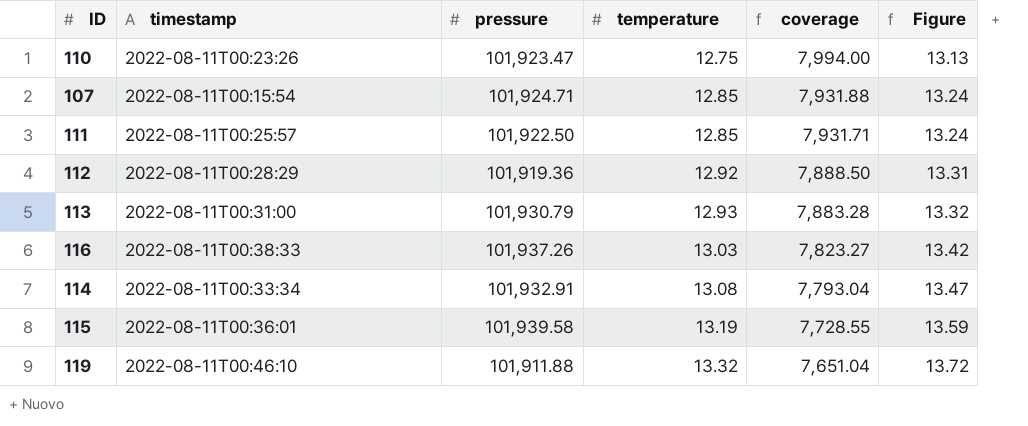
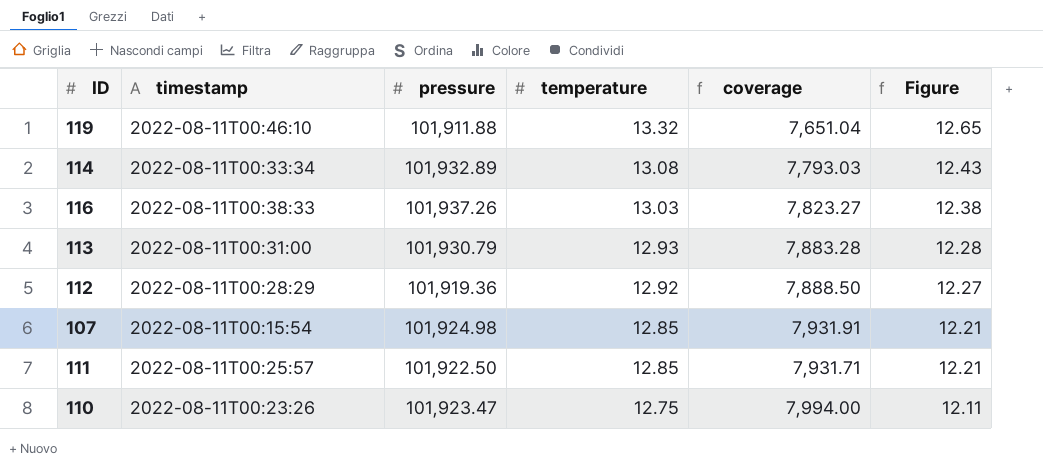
row order: temperature ascending -> temperature descending
column Figure | formula: [temperature] * 1.03 -> [temperature] * 0.95
row 115: 2022-08-11T00:36:01 | 101,939.58 | 13.19 | 7,728.55 | 13.59 -> none
114 | pressure: 101,932.91 -> 101,932.89
114 | coverage: 7,793.04 -> 7,793.03
107 | pressure: 101,924.71 -> 101,924.98
107 | coverage: 7,931.88 -> 7,931.91

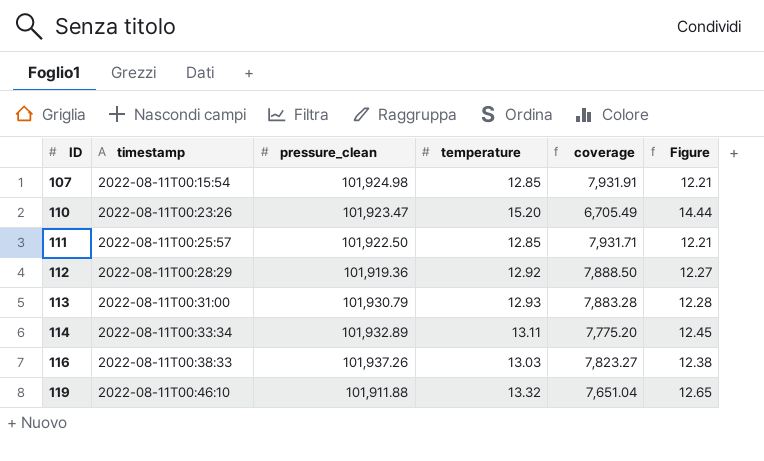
row order: temperature descending -> ID ascending
column name: pressure -> pressure_clean
110 | temperature: 12.75 -> 15.20
110 | coverage: 7,994.00 -> 6,705.49
110 | Figure: 12.11 -> 14.44
114 | temperature: 13.08 -> 13.11
114 | coverage: 7,793.03 -> 7,775.20
114 | Figure: 12.43 -> 12.45

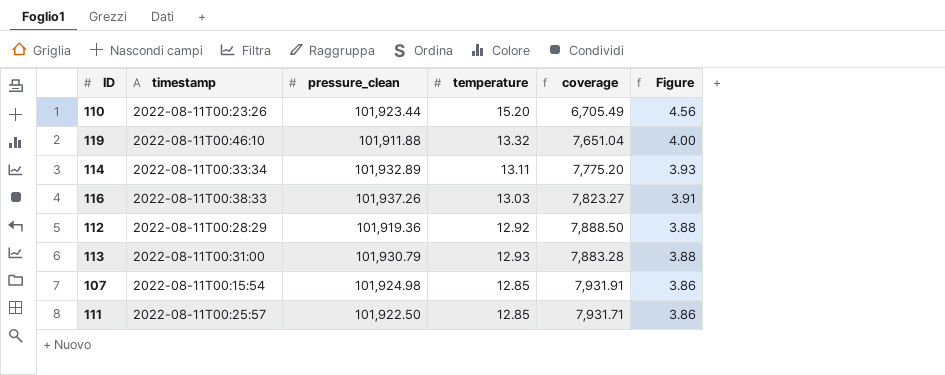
row order: ID ascending -> Figure descending
column Figure | formula: [temperature] * 0.95 -> [temperature] * 0.3
110 | pressure_clean: 101,923.47 -> 101,923.44

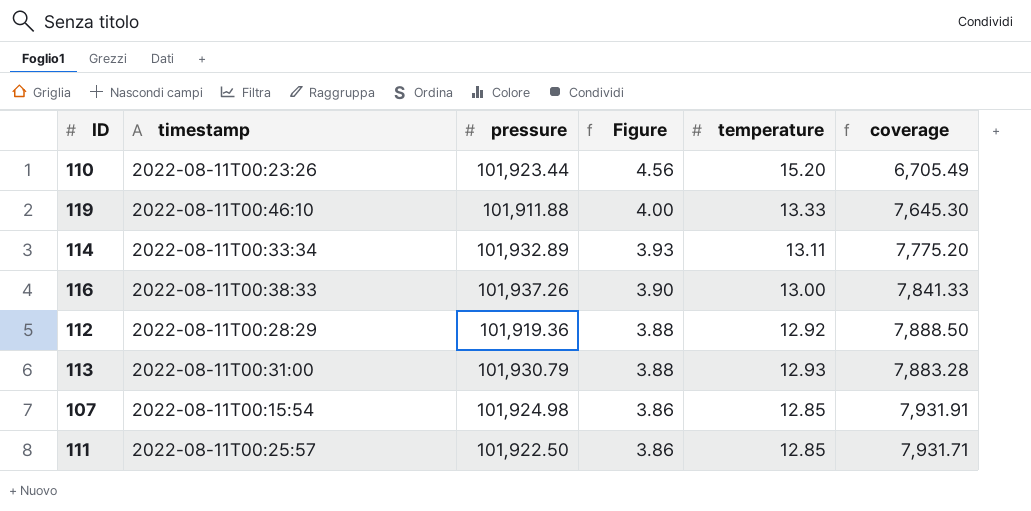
column name: pressure_clean -> pressure
column Figure | position: 6 -> 4
119 | temperature: 13.32 -> 13.33
119 | coverage: 7,651.04 -> 7,645.30
116 | Figure: 3.91 -> 3.90
116 | temperature: 13.03 -> 13.00
116 | coverage: 7,823.27 -> 7,841.33

